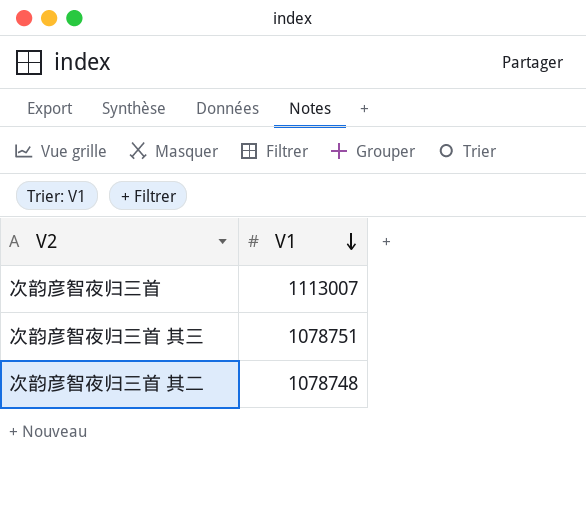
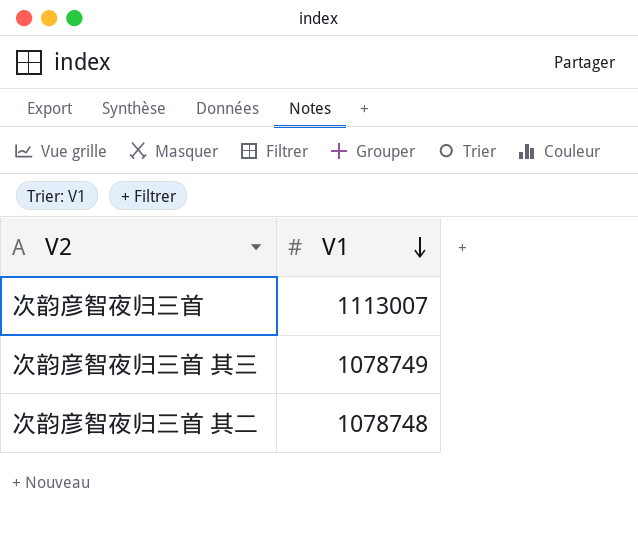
次韵彦智夜归三首 其三 | V1: 1078751 -> 1078749

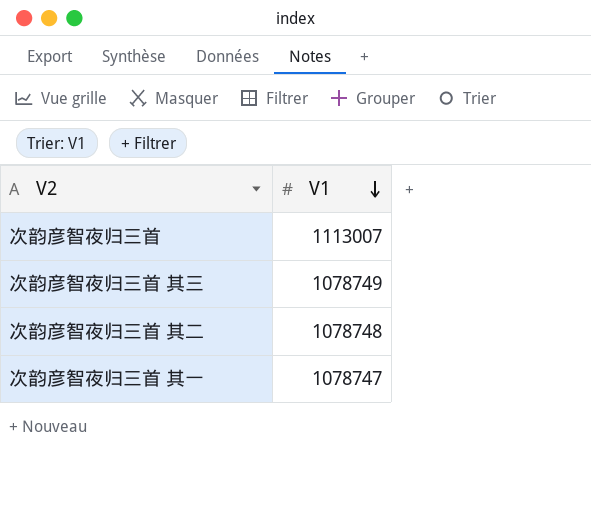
row 次韵彦智夜归三首 其一: none -> 1078747

